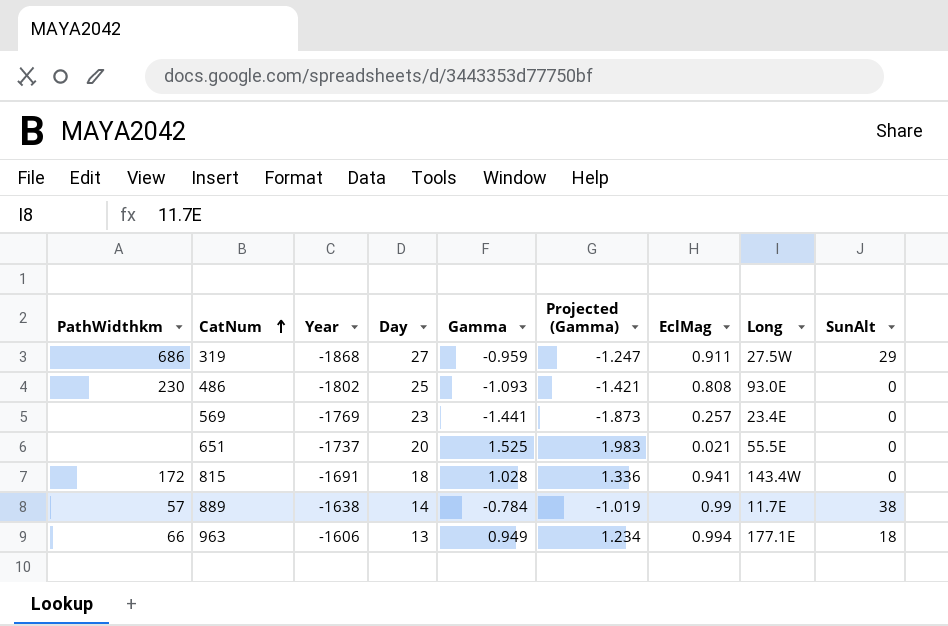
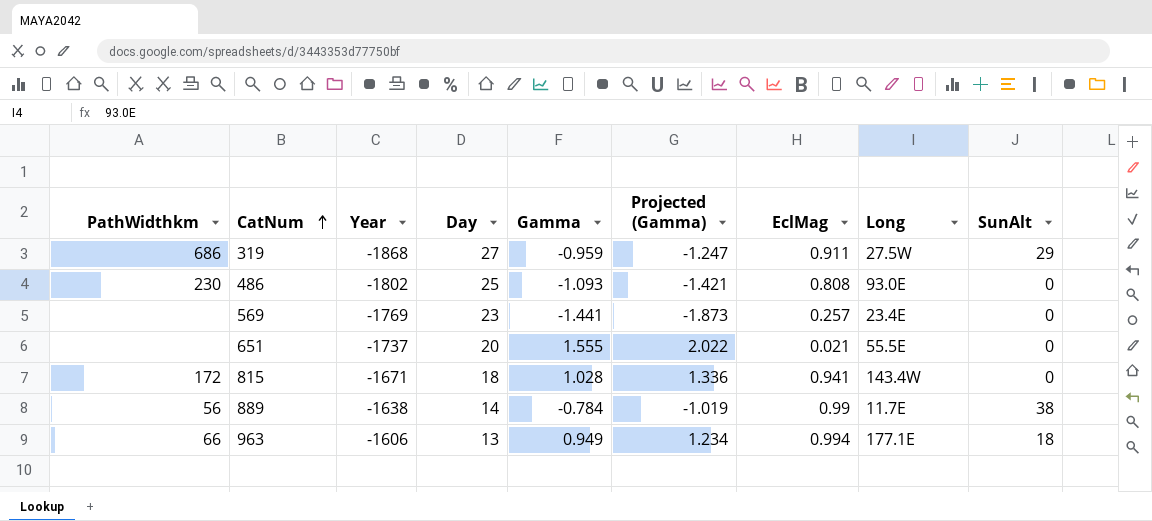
651 | Gamma: 1.525 -> 1.555
651 | Projected (Gamma): 1.983 -> 2.022
815 | Year: -1691 -> -1671
889 | PathWidthkm: 57 -> 56

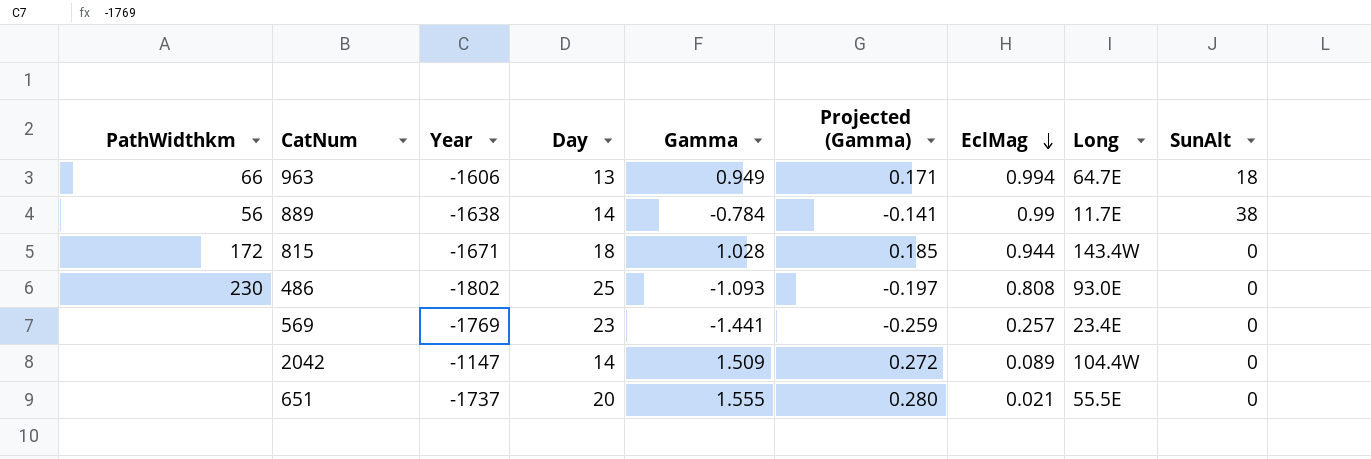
row order: CatNum ascending -> EclMag descending
column Projected (Gamma) | formula: [Gamma] * 1.3 -> [Gamma] * 0.18
row 319: 686 | -1868 | 27 | -0.959 | -1.247 | 0.911 | 27.5W | 29 -> none
963 | Long: 177.1E -> 64.7E
815 | EclMag: 0.941 -> 0.944
row 2042: none -> none | -1147 | 14 | 1.509 | 0.272 | 0.089 | 104.4W | 0

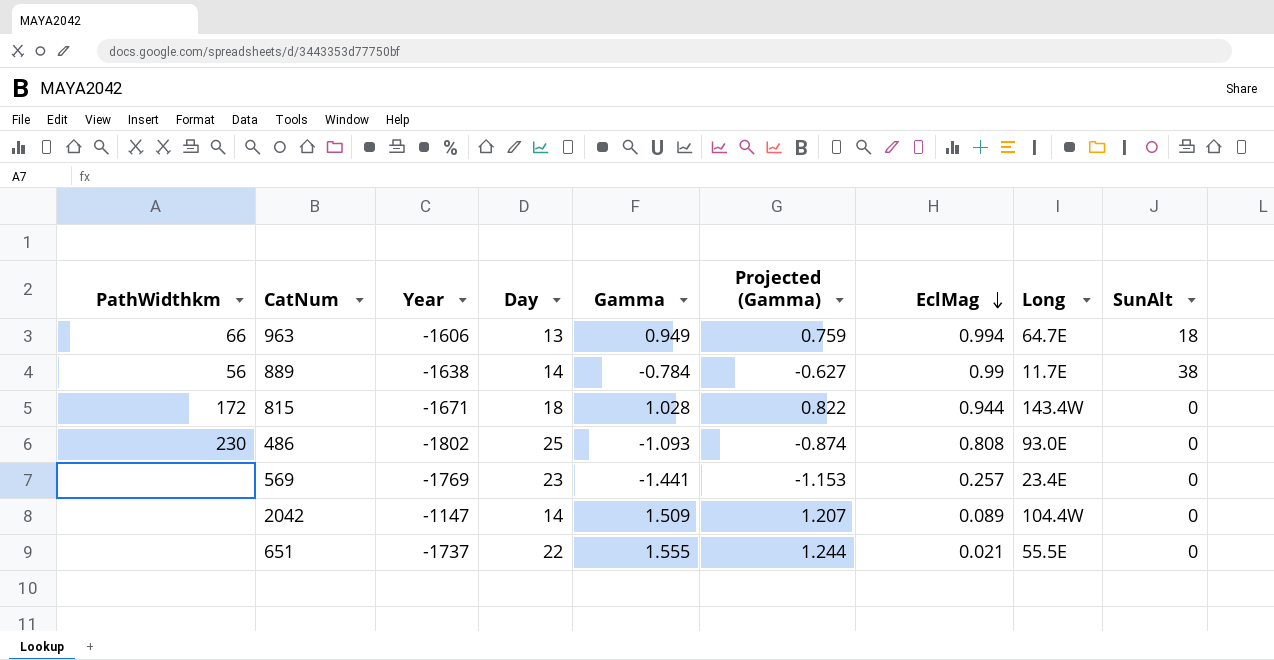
column Projected (Gamma) | formula: [Gamma] * 0.18 -> [Gamma] * 0.8
651 | Day: 20 -> 22

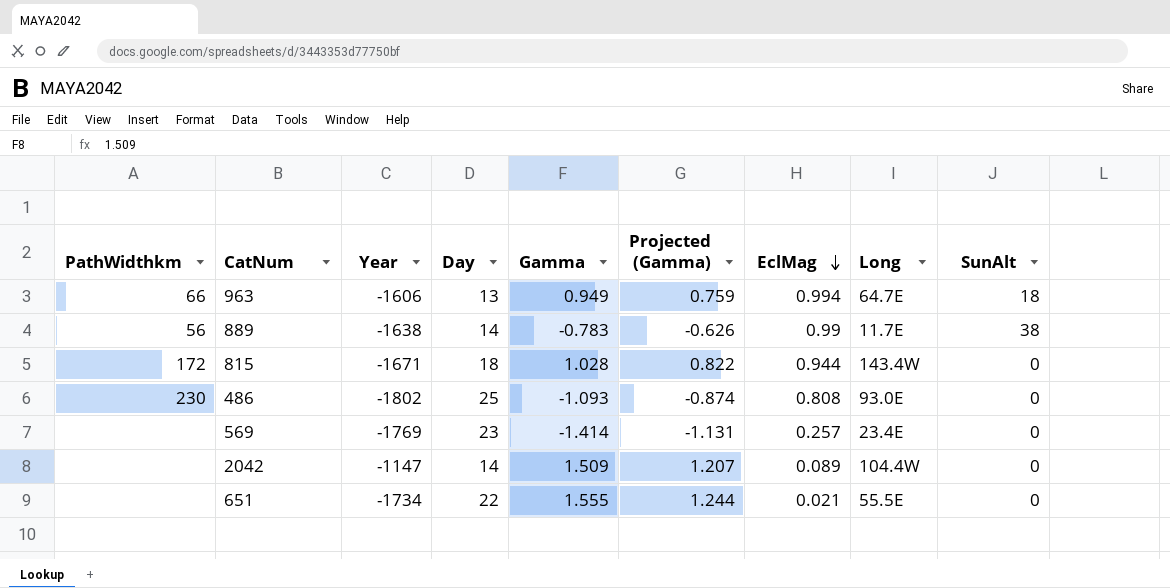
889 | Gamma: -0.784 -> -0.783
889 | Projected (Gamma): -0.627 -> -0.626
569 | Gamma: -1.441 -> -1.414
569 | Projected (Gamma): -1.153 -> -1.131
651 | Year: -1737 -> -1734

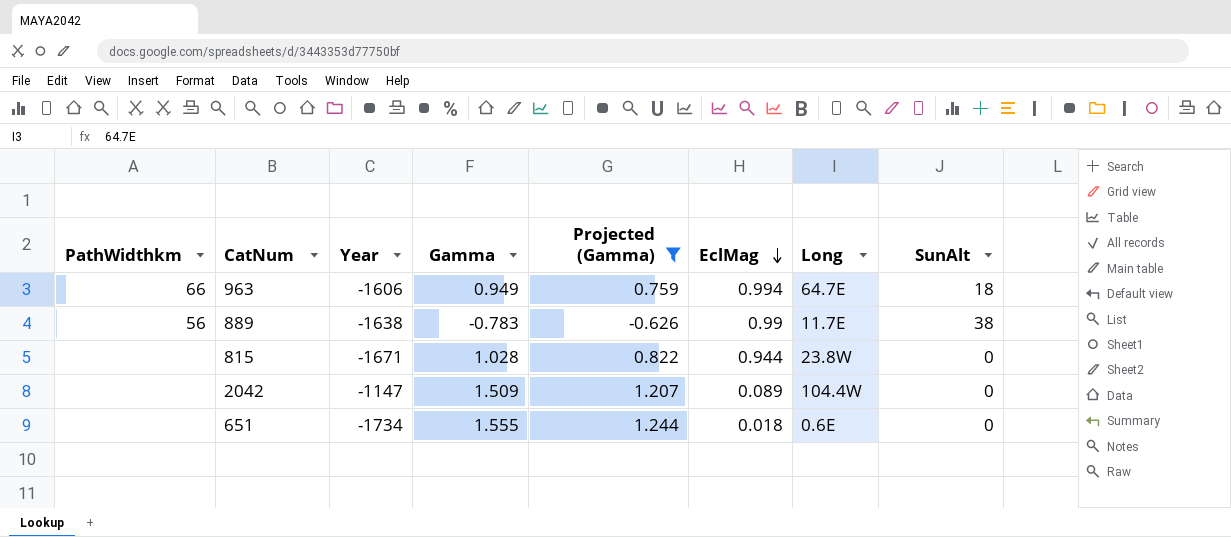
filter: none -> Projected (Gamma) >= -0.626
column Day | position: 4 -> none
815 | PathWidthkm: 172 -> none
815 | Long: 143.4W -> 23.8W
651 | EclMag: 0.021 -> 0.018
651 | Long: 55.5E -> 0.6E

